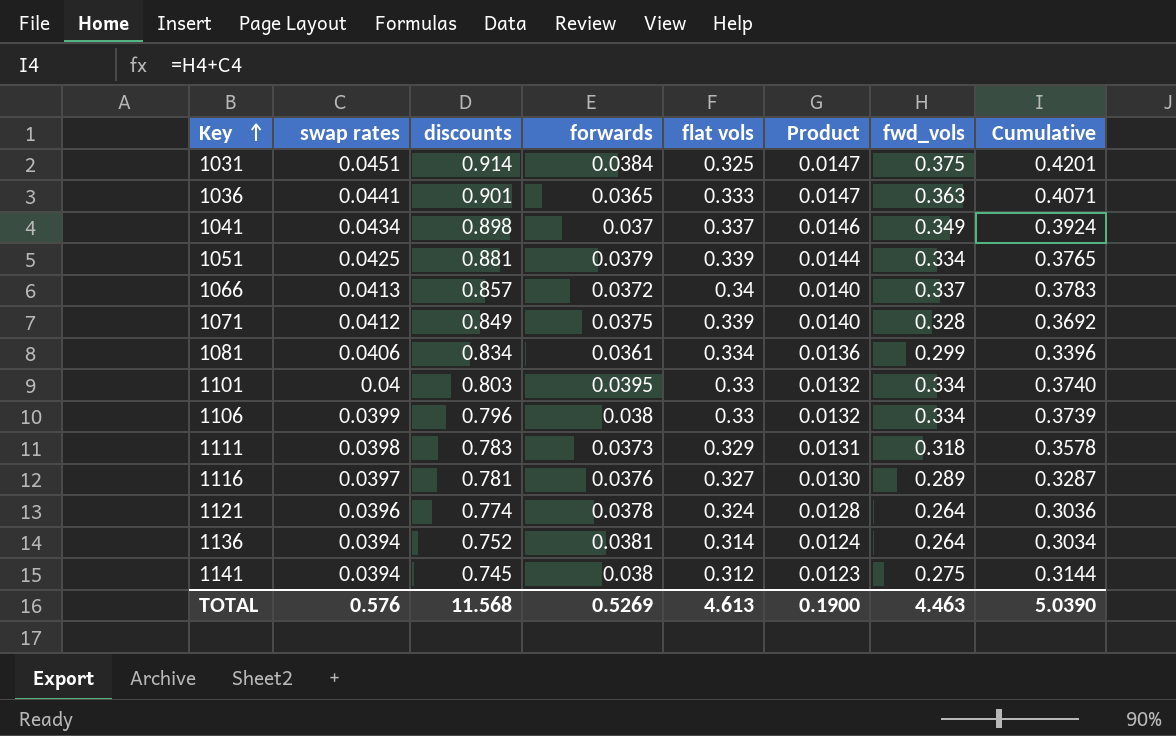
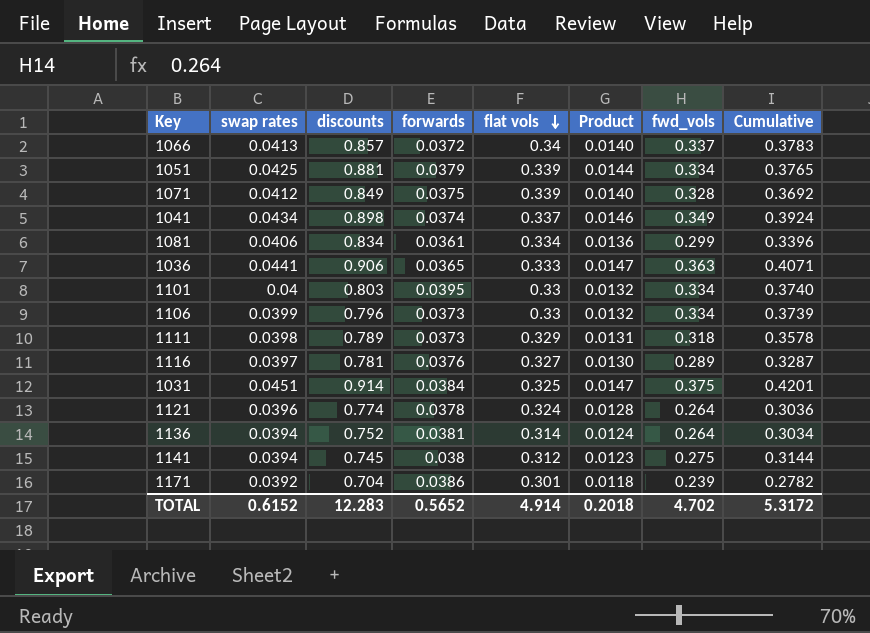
row order: Key ascending -> flat vols descending
1041 | forwards: 0.037 -> 0.0374
1036 | discounts: 0.901 -> 0.906
1106 | forwards: 0.038 -> 0.0373
1111 | discounts: 0.783 -> 0.789
row 1171: none -> 0.0392 | 0.704 | 0.0386 | 0.301 | 0.0118 | 0.239 | 0.2782
TOTAL | swap rates: 0.576 -> 0.6152
TOTAL | discounts: 11.568 -> 12.283
TOTAL | forwards: 0.5269 -> 0.5652
TOTAL | flat vols: 4.613 -> 4.914
TOTAL | Product: 0.1900 -> 0.2018
TOTAL | fwd_vols: 4.463 -> 4.702
TOTAL | Cumulative: 5.0390 -> 5.3172

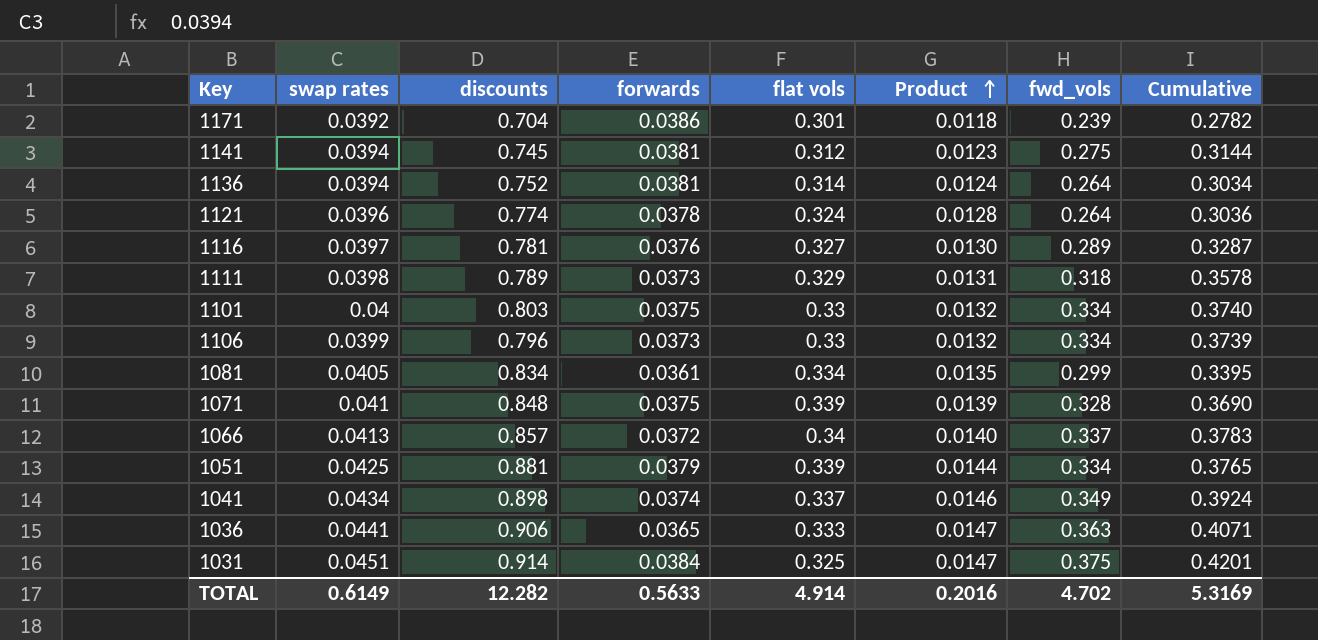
row order: flat vols descending -> Product ascending
1141 | forwards: 0.038 -> 0.0381
1101 | forwards: 0.0395 -> 0.0375
1081 | swap rates: 0.0406 -> 0.0405
1081 | Product: 0.0136 -> 0.0135
1081 | Cumulative: 0.3396 -> 0.3395
1071 | swap rates: 0.0412 -> 0.041
1071 | discounts: 0.849 -> 0.848
1071 | Product: 0.0140 -> 0.0139
1071 | Cumulative: 0.3692 -> 0.3690
TOTAL | swap rates: 0.6152 -> 0.6149
TOTAL | discounts: 12.283 -> 12.282
TOTAL | forwards: 0.5652 -> 0.5633
TOTAL | Product: 0.2018 -> 0.2016
TOTAL | Cumulative: 5.3172 -> 5.3169

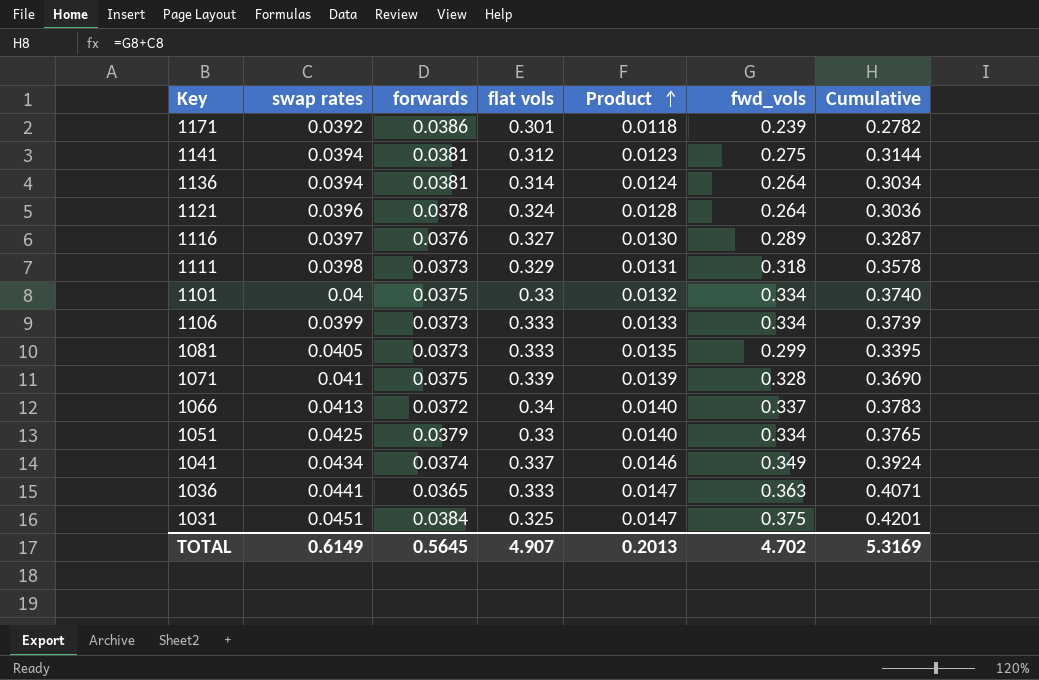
column discounts | position: 3 -> none
1106 | flat vols: 0.33 -> 0.333
1106 | Product: 0.0132 -> 0.0133
1081 | forwards: 0.0361 -> 0.0373
1081 | flat vols: 0.334 -> 0.333
1051 | flat vols: 0.339 -> 0.33
1051 | Product: 0.0144 -> 0.0140
TOTAL | forwards: 0.5633 -> 0.5645
TOTAL | flat vols: 4.914 -> 4.907
TOTAL | Product: 0.2016 -> 0.2013

